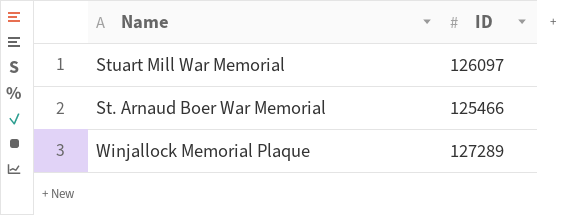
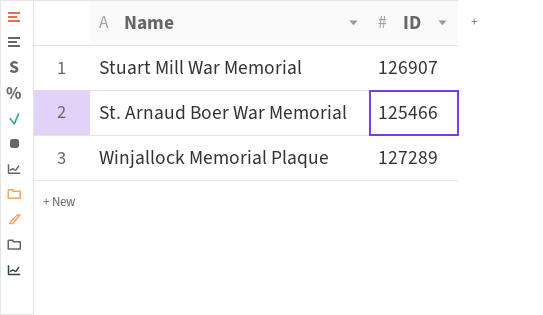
Stuart Mill War Memorial | ID: 126097 -> 126907

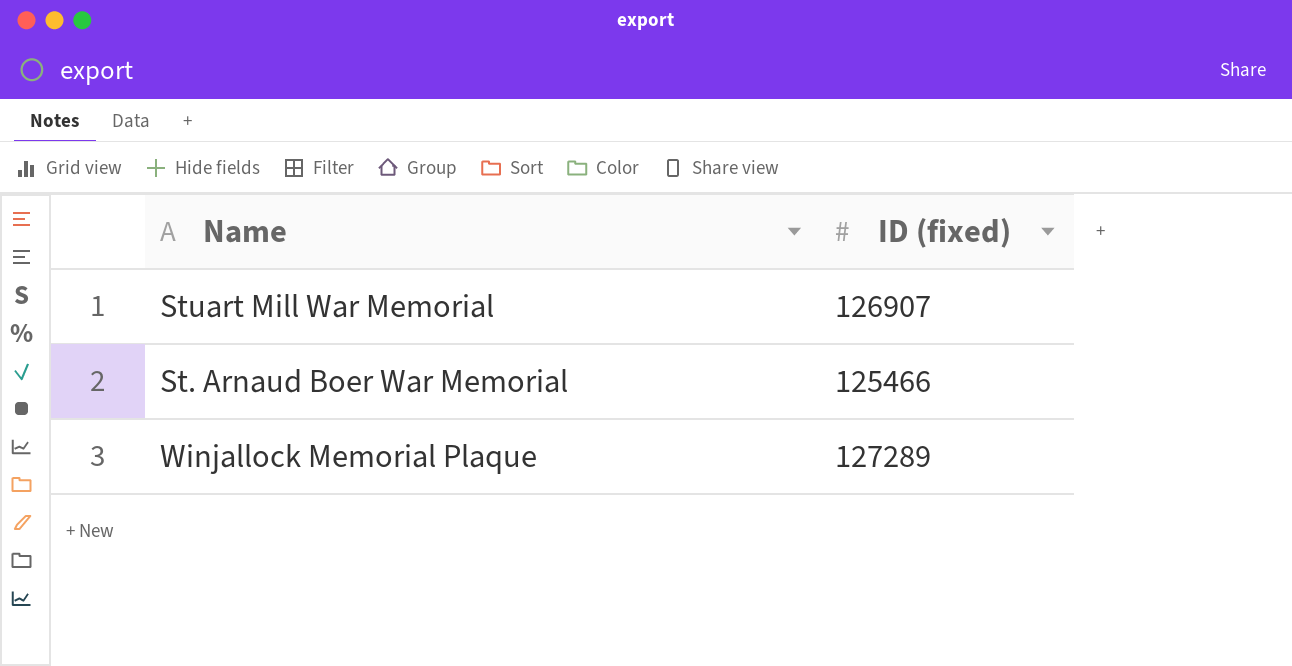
column name: ID -> ID (fixed)

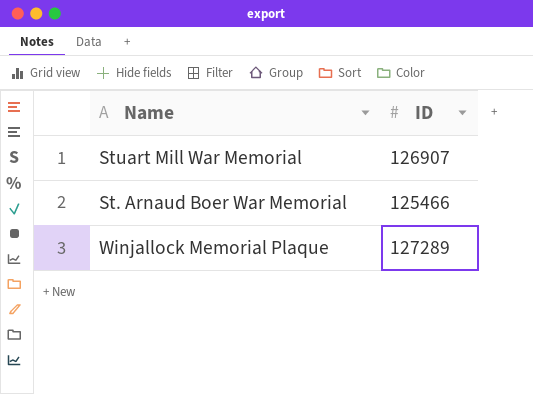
column name: ID (fixed) -> ID

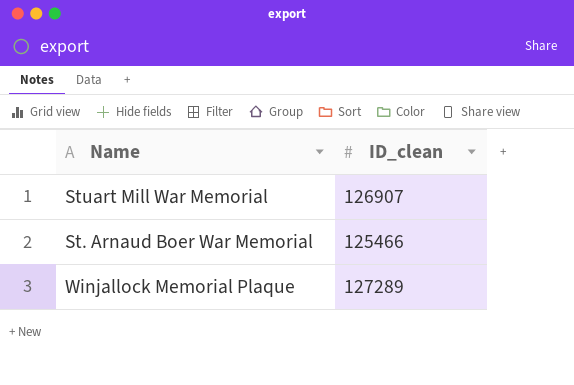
column name: ID -> ID_clean

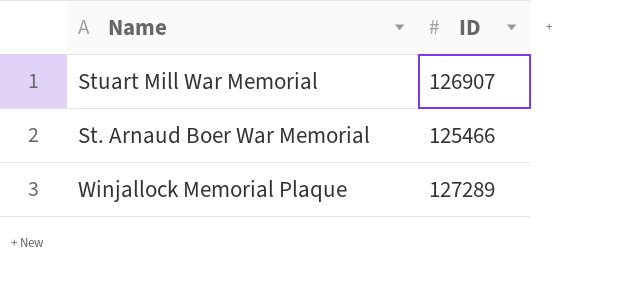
column name: ID_clean -> ID

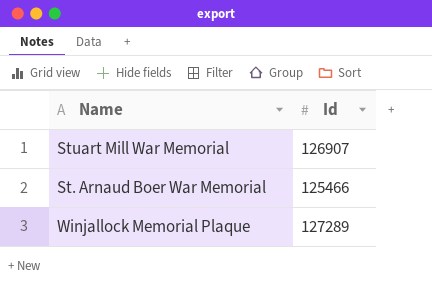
column name: ID -> Id

